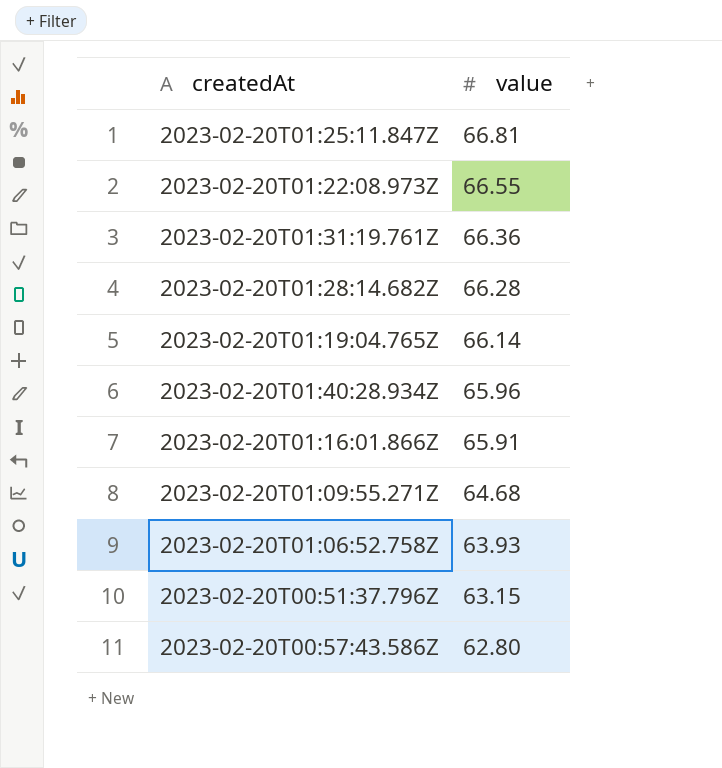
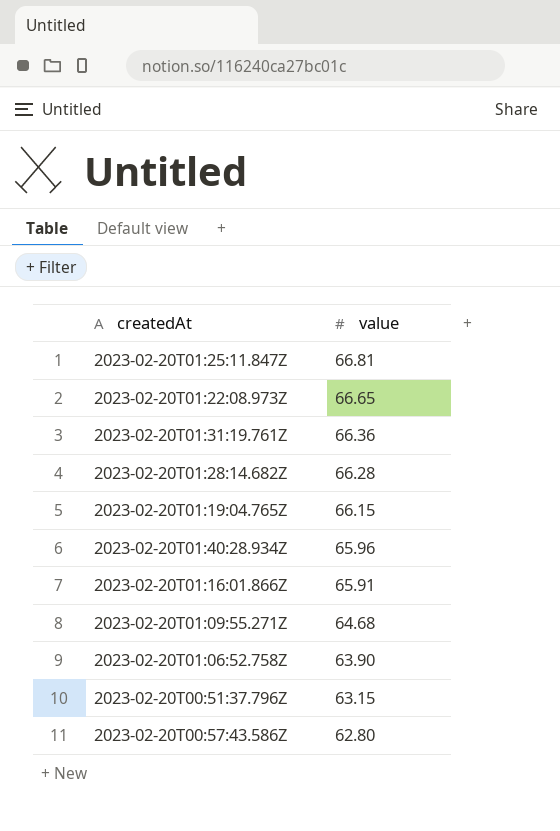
2023-02-20T01:22:08.973Z | value: 66.55 -> 66.65
2023-02-20T01:19:04.765Z | value: 66.14 -> 66.15
2023-02-20T01:06:52.758Z | value: 63.93 -> 63.90

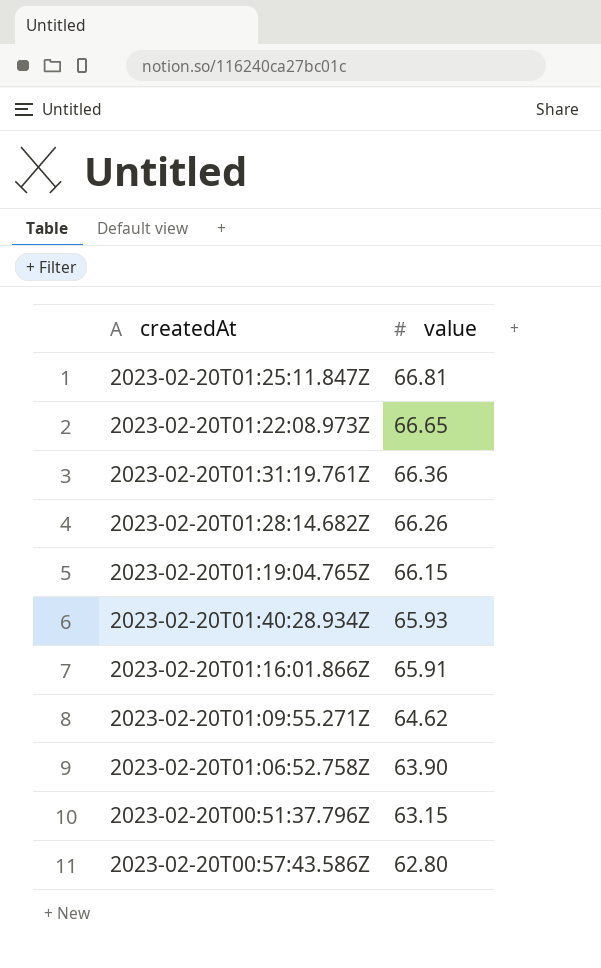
2023-02-20T01:28:14.682Z | value: 66.28 -> 66.26
2023-02-20T01:40:28.934Z | value: 65.96 -> 65.93
2023-02-20T01:09:55.271Z | value: 64.68 -> 64.62

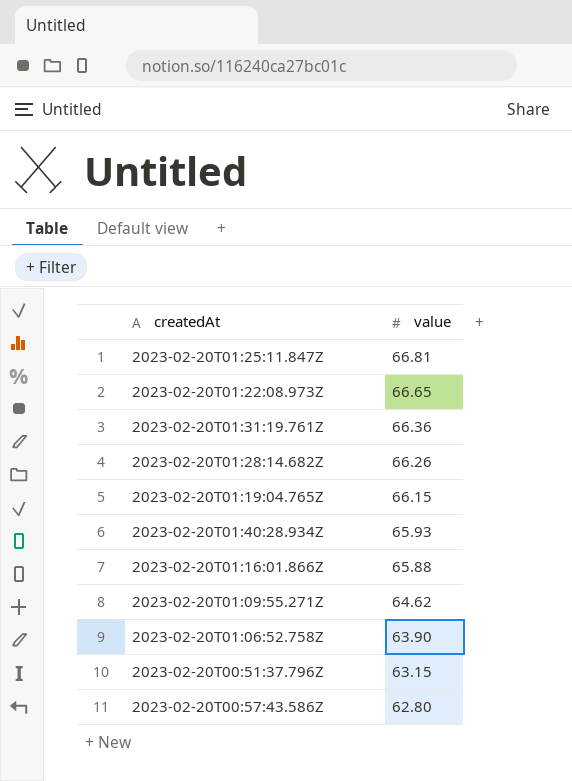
2023-02-20T01:16:01.866Z | value: 65.91 -> 65.88

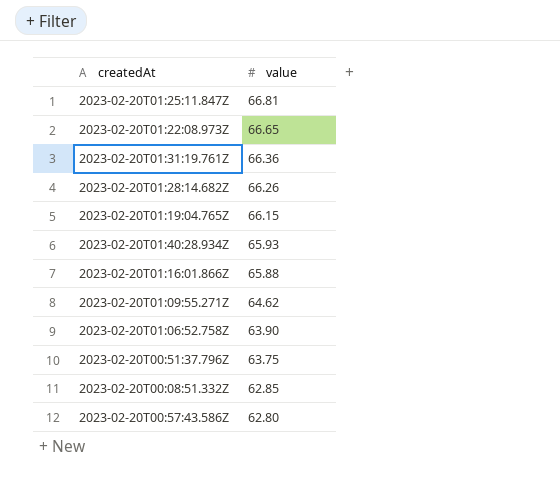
2023-02-20T00:51:37.796Z | value: 63.15 -> 63.75
row 2023-02-20T00:08:51.332Z: none -> 62.85

